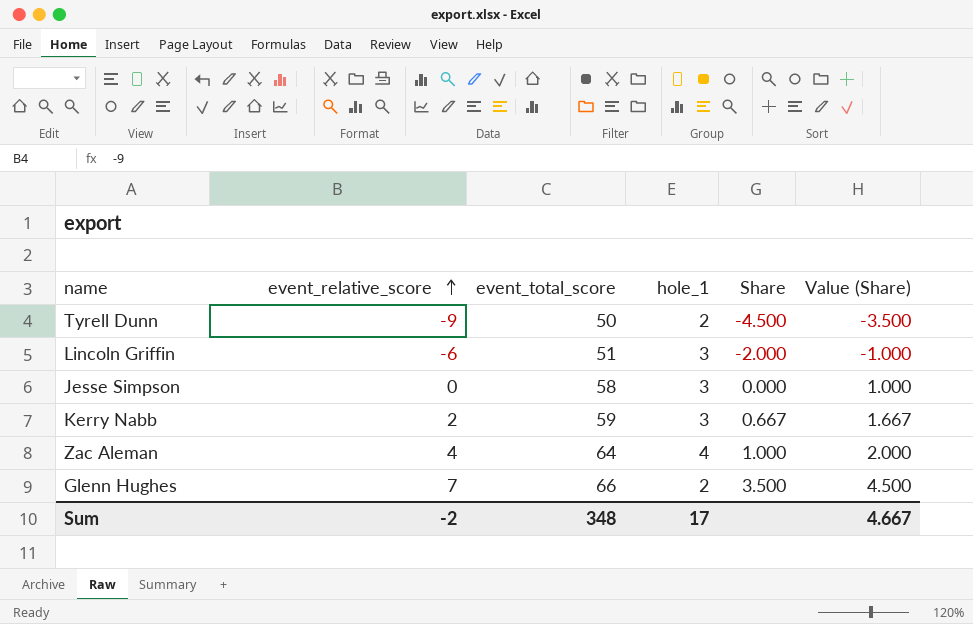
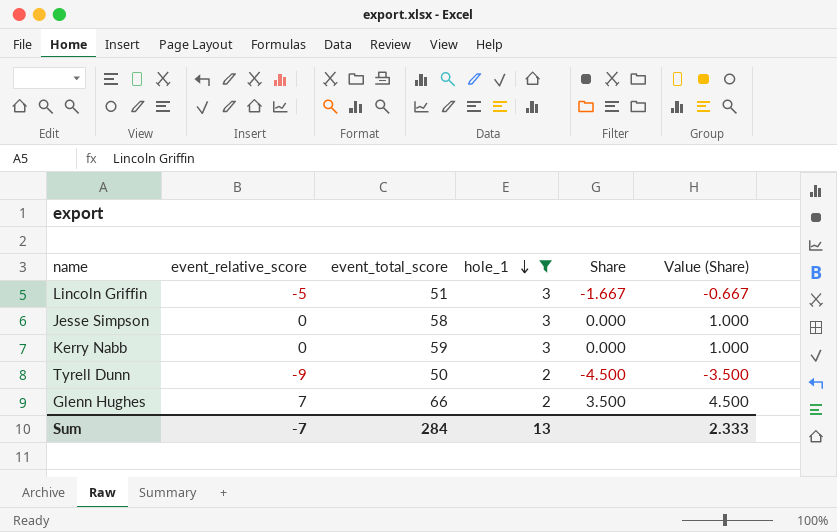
filter: none -> hole_1 != 4
row order: event_relative_score ascending -> hole_1 descending
Lincoln Griffin | event_relative_score: -6 -> -5
Lincoln Griffin | Share: -2.000 -> -1.667
Lincoln Griffin | Value (Share): -1.000 -> -0.667
Kerry Nabb | event_relative_score: 2 -> 0
Kerry Nabb | Share: 0.667 -> 0.000
Kerry Nabb | Value (Share): 1.667 -> 1.000
Sum | event_relative_score: -2 -> -7
Sum | event_total_score: 348 -> 284
Sum | hole_1: 17 -> 13
Sum | Value (Share): 4.667 -> 2.333

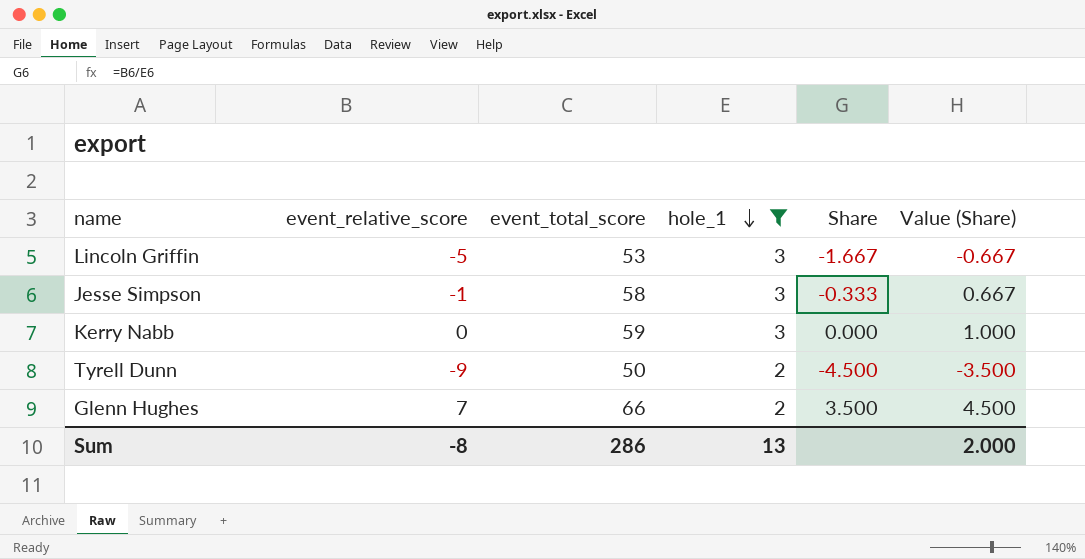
Lincoln Griffin | event_total_score: 51 -> 53
Jesse Simpson | event_relative_score: 0 -> -1
Jesse Simpson | Share: 0.000 -> -0.333
Jesse Simpson | Value (Share): 1.000 -> 0.667
Sum | event_relative_score: -7 -> -8
Sum | event_total_score: 284 -> 286
Sum | Value (Share): 2.333 -> 2.000

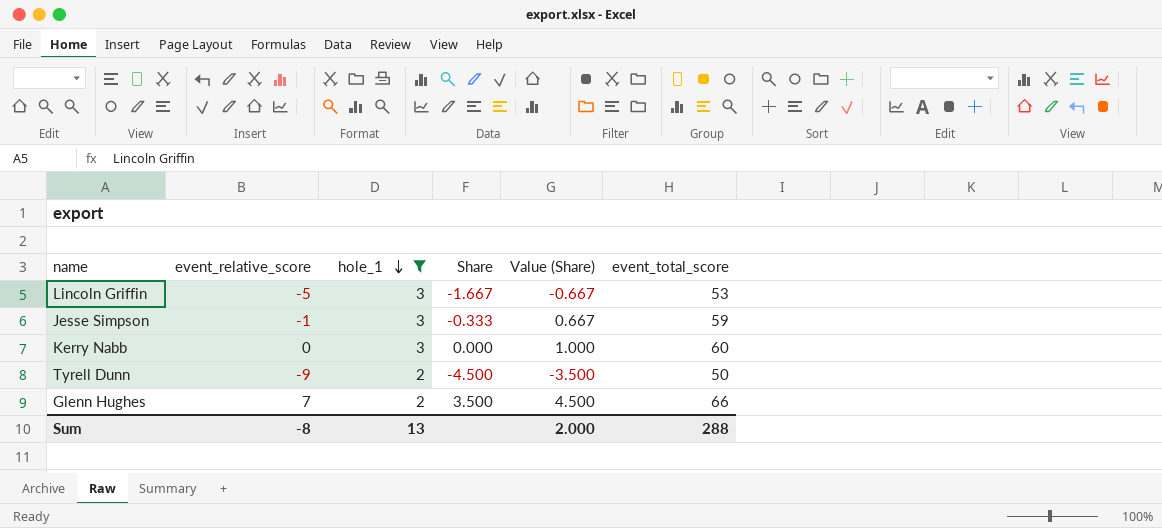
column event_total_score | position: 3 -> 6
Jesse Simpson | event_total_score: 58 -> 59
Kerry Nabb | event_total_score: 59 -> 60
Sum | event_total_score: 286 -> 288

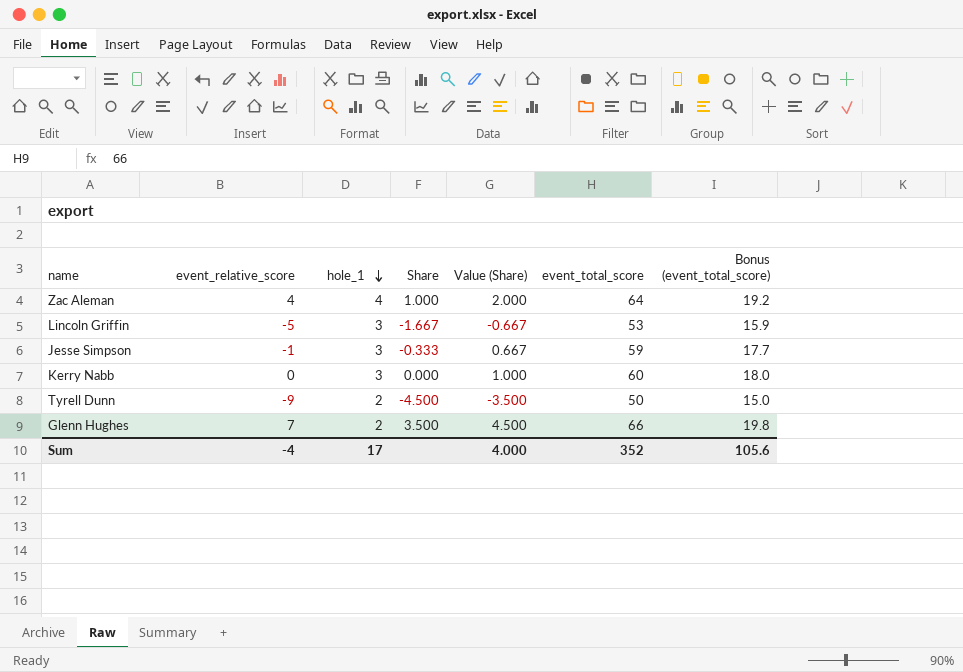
filter: hole_1 != 4 -> none
column Bonus (event_total_score) | formula: none -> [event_total_score] * 0.3
Sum | event_relative_score: -8 -> -4
Sum | hole_1: 13 -> 17
Sum | Value (Share): 2.000 -> 4.000
Sum | event_total_score: 288 -> 352

